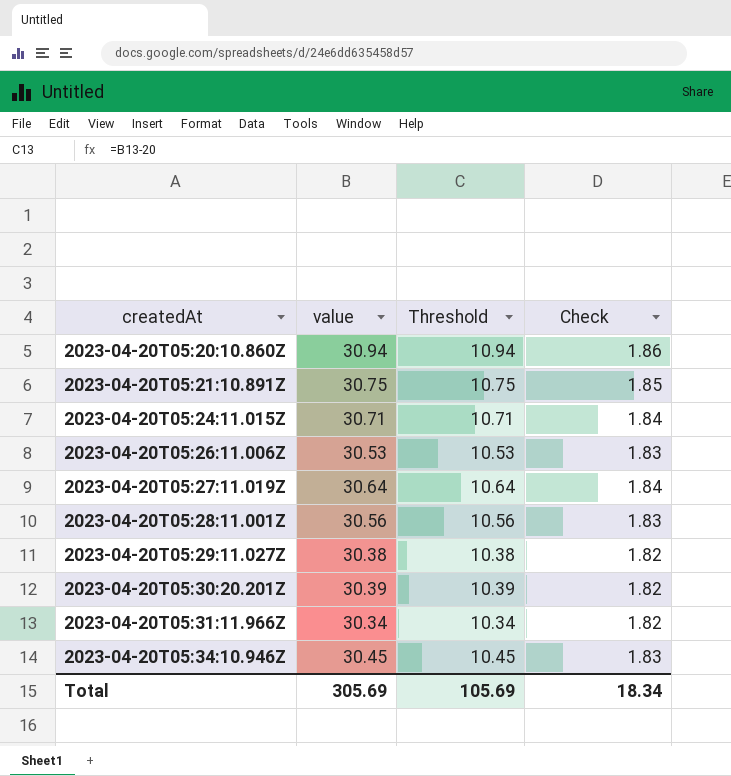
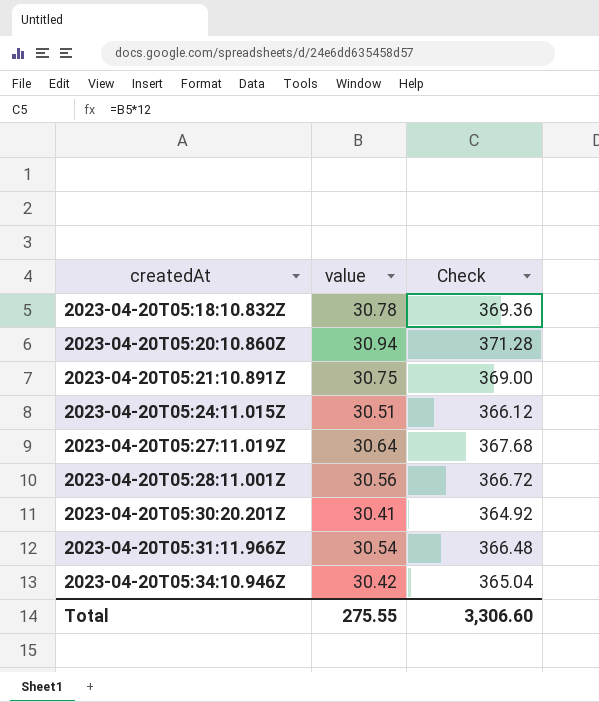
column Threshold | formula: [value] - 20 -> none
column Check | formula: [value] * 0.06 -> [value] * 12
row 2023-04-20T05:26:11.006Z: 30.53 | 10.53 | 1.83 -> none
row 2023-04-20T05:29:11.027Z: 30.38 | 10.38 | 1.82 -> none
row 2023-04-20T05:18:10.832Z: none -> 30.78 | 369.36
2023-04-20T05:24:11.015Z | value: 30.71 -> 30.51
2023-04-20T05:30:20.201Z | value: 30.39 -> 30.41
2023-04-20T05:31:11.966Z | value: 30.34 -> 30.54
2023-04-20T05:34:10.946Z | value: 30.45 -> 30.42
Total | value: 305.69 -> 275.55
Total | Check: 18.34 -> 3,306.60

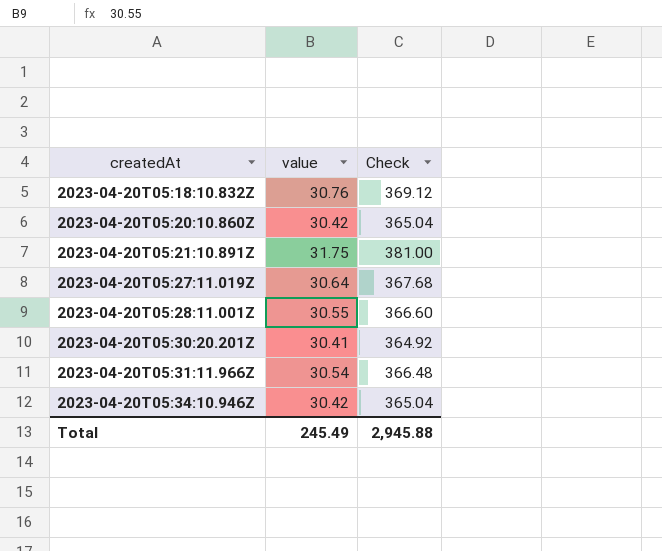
row 2023-04-20T05:24:11.015Z: 30.51 | 366.12 -> none
2023-04-20T05:18:10.832Z | value: 30.78 -> 30.76
2023-04-20T05:18:10.832Z | Check: 369.36 -> 369.12
2023-04-20T05:20:10.860Z | value: 30.94 -> 30.42
2023-04-20T05:20:10.860Z | Check: 371.28 -> 365.04
2023-04-20T05:21:10.891Z | value: 30.75 -> 31.75
2023-04-20T05:21:10.891Z | Check: 369.00 -> 381.00
2023-04-20T05:28:11.001Z | value: 30.56 -> 30.55
2023-04-20T05:28:11.001Z | Check: 366.72 -> 366.60
Total | value: 275.55 -> 245.49
Total | Check: 3,306.60 -> 2,945.88

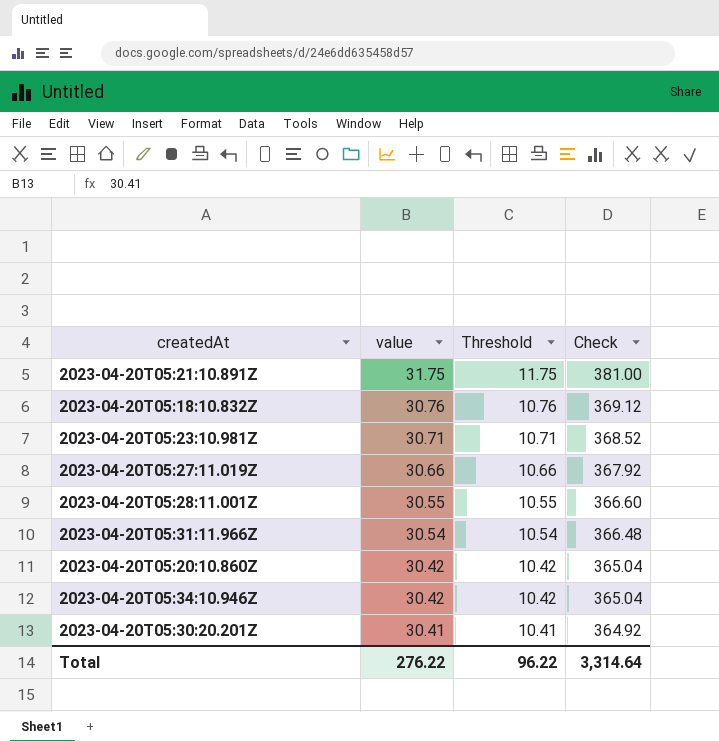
row order: createdAt ascending -> value descending
column Threshold | formula: none -> [value] - 20
row 2023-04-20T05:23:10.981Z: none -> 30.71 | 10.71 | 368.52
2023-04-20T05:27:11.019Z | value: 30.64 -> 30.66
2023-04-20T05:27:11.019Z | Check: 367.68 -> 367.92
Total | value: 245.49 -> 276.22
Total | Check: 2,945.88 -> 3,314.64

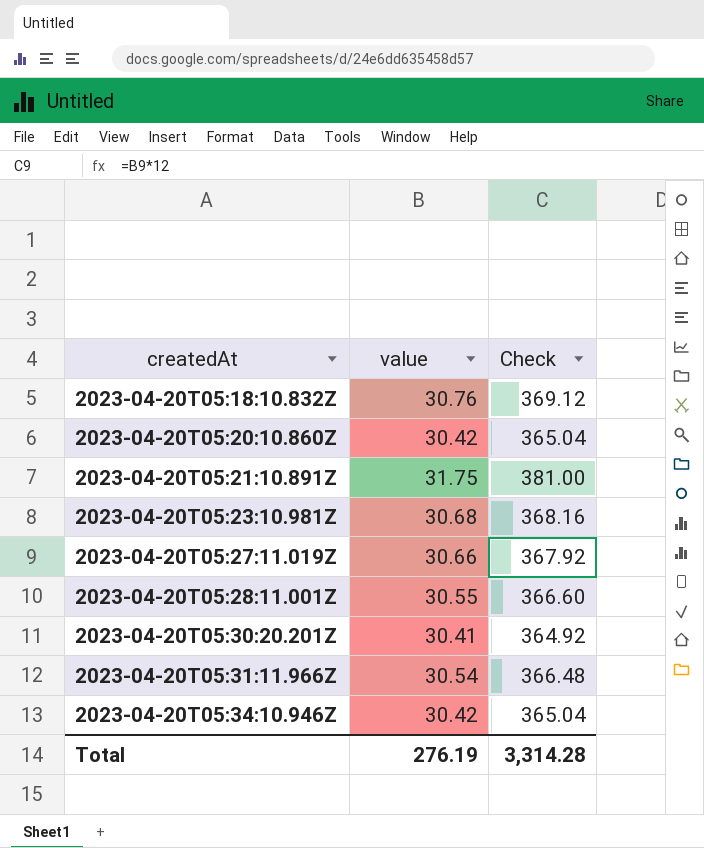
row order: value descending -> createdAt ascending
column Threshold | formula: [value] - 20 -> none
2023-04-20T05:23:10.981Z | value: 30.71 -> 30.68
2023-04-20T05:23:10.981Z | Check: 368.52 -> 368.16
Total | value: 276.22 -> 276.19
Total | Check: 3,314.64 -> 3,314.28

